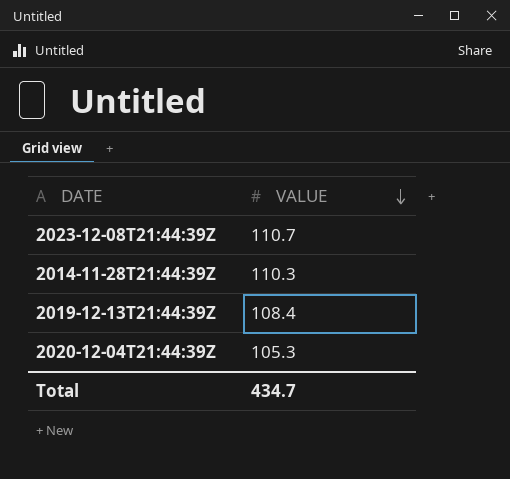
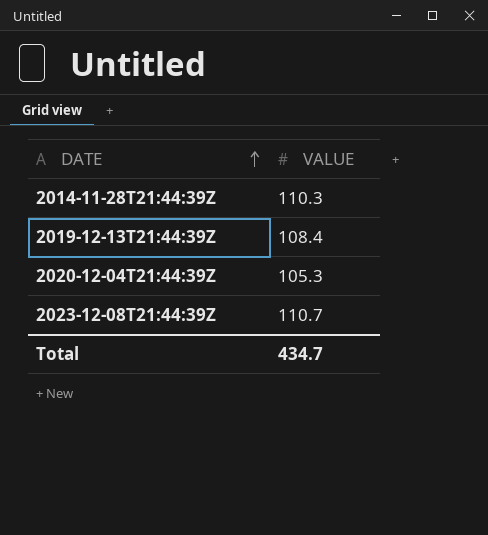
row order: VALUE descending -> DATE ascending

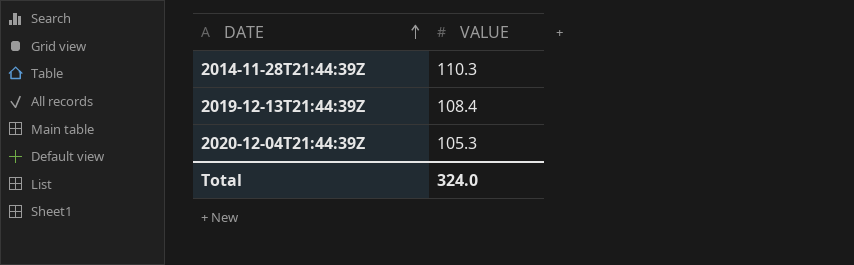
row 2023-12-08T21:44:39Z: 110.7 -> none
Total | VALUE: 434.7 -> 324.0

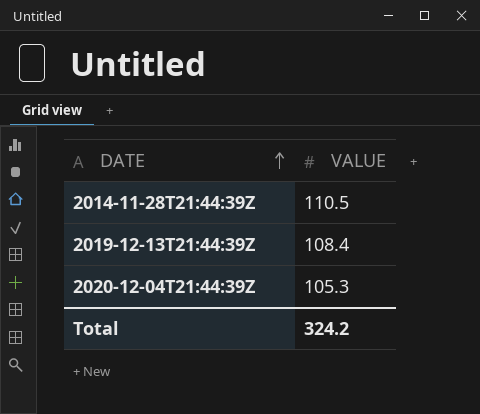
2014-11-28T21:44:39Z | VALUE: 110.3 -> 110.5
Total | VALUE: 324.0 -> 324.2

